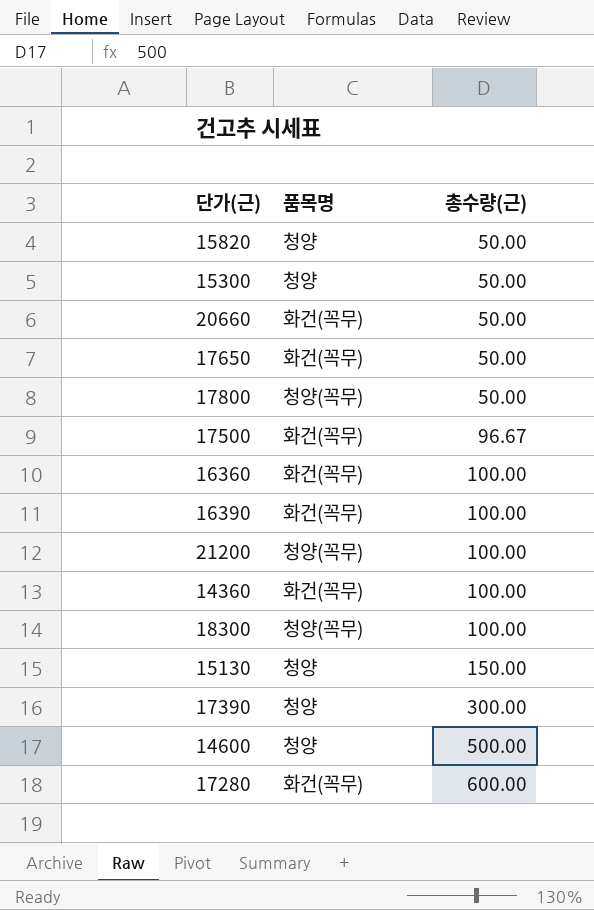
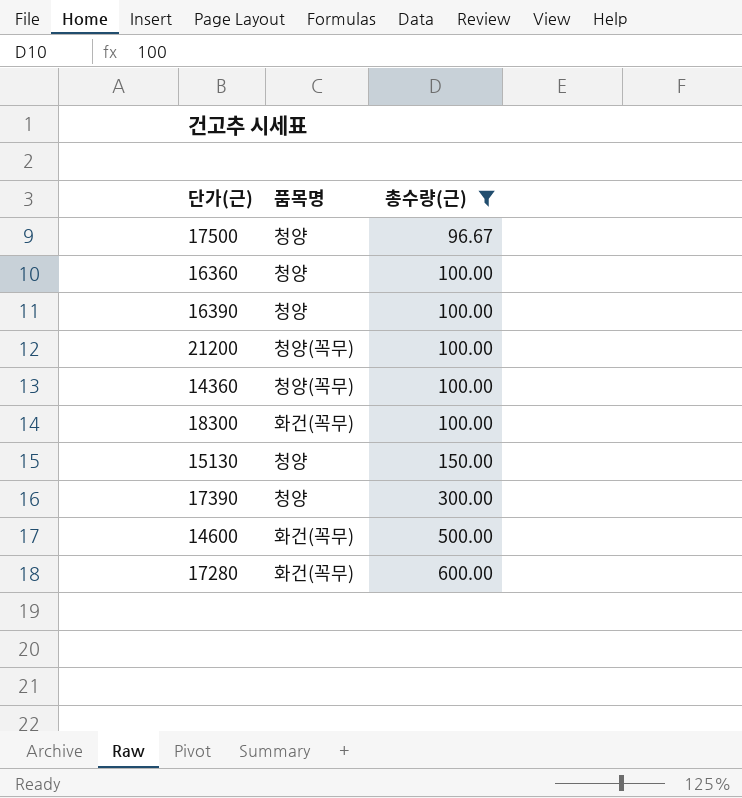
filter: none -> 총수량(근) != 50.00
17500 | 품목명: 화건(꼭무) -> 청양
16360 | 품목명: 화건(꼭무) -> 청양
16390 | 품목명: 화건(꼭무) -> 청양
14360 | 품목명: 화건(꼭무) -> 청양(꼭무)
18300 | 품목명: 청양(꼭무) -> 화건(꼭무)
14600 | 품목명: 청양 -> 화건(꼭무)

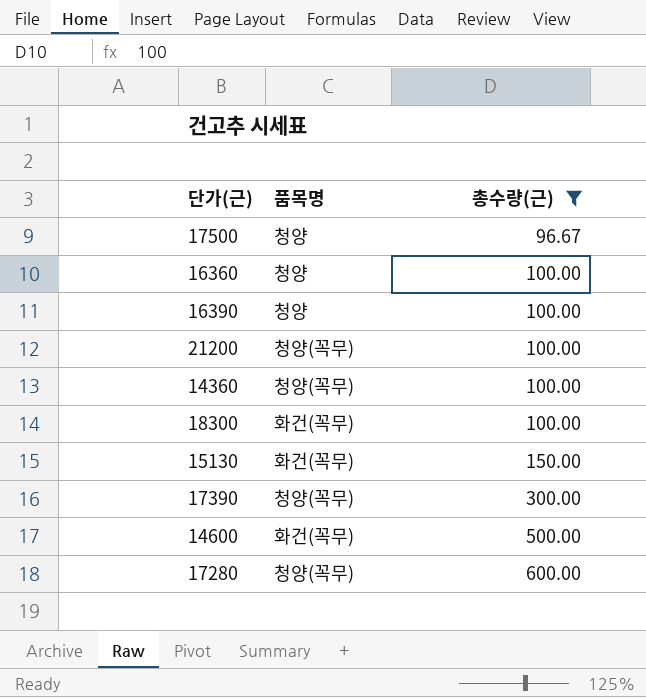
15130 | 품목명: 청양 -> 화건(꼭무)
17390 | 품목명: 청양 -> 청양(꼭무)
17280 | 품목명: 화건(꼭무) -> 청양(꼭무)

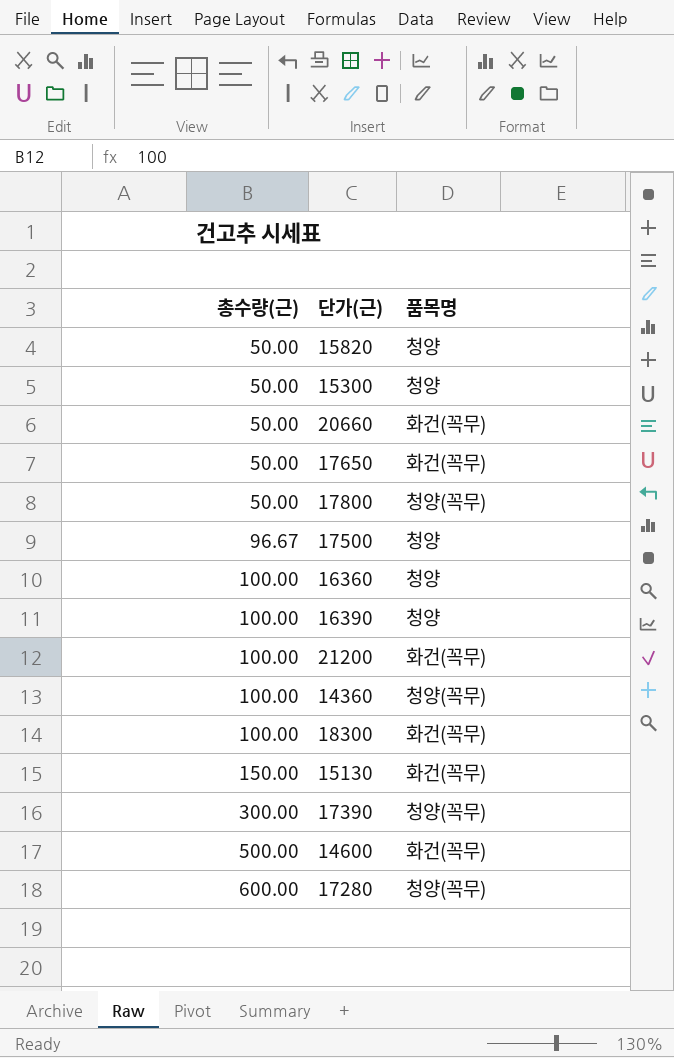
filter: 총수량(근) != 50.00 -> none
column 총수량(근) | position: 3 -> 1
21200 | 품목명: 청양(꼭무) -> 화건(꼭무)

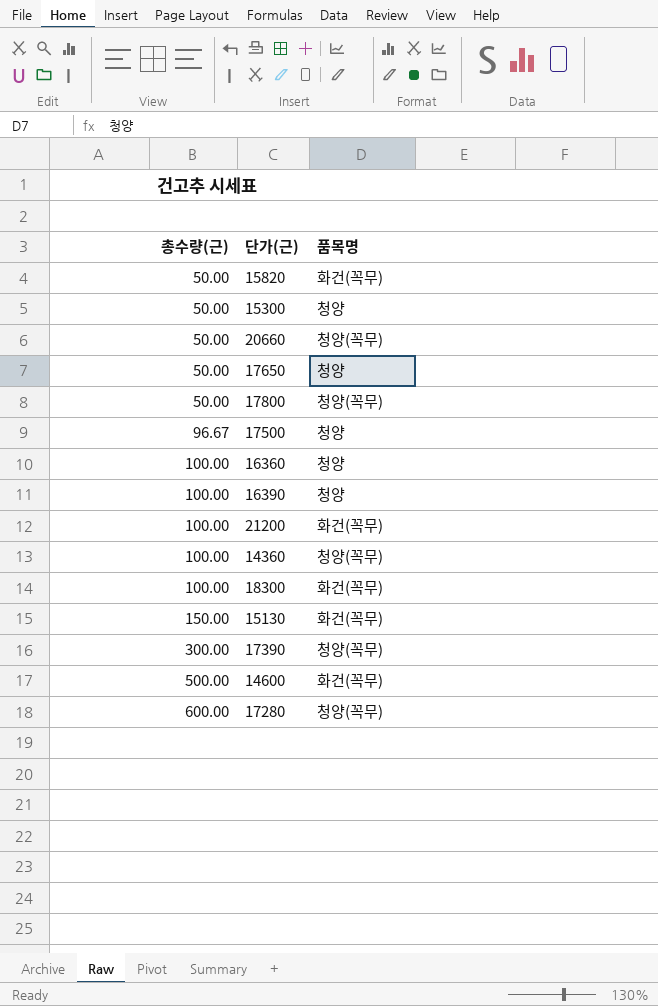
15820 | 품목명: 청양 -> 화건(꼭무)
20660 | 품목명: 화건(꼭무) -> 청양(꼭무)
17650 | 품목명: 화건(꼭무) -> 청양

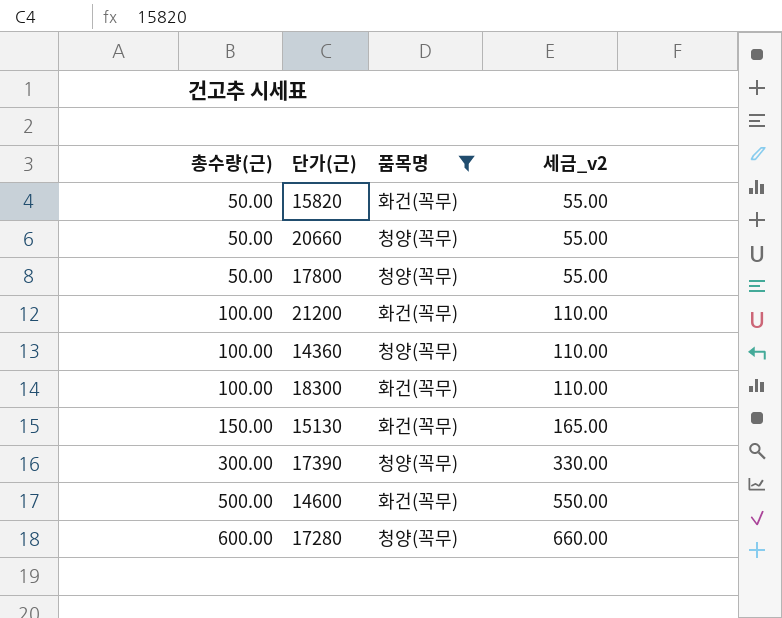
filter: none -> 품목명 != 청양
column 세금_v2 | formula: none -> [총수량(근)] * 1.1

